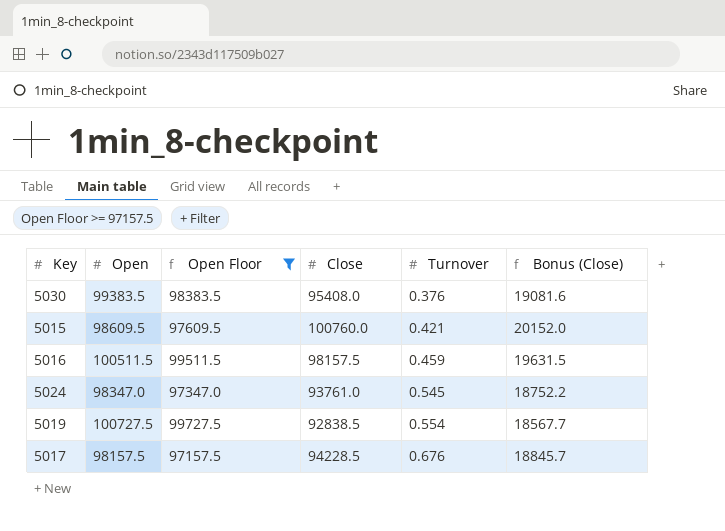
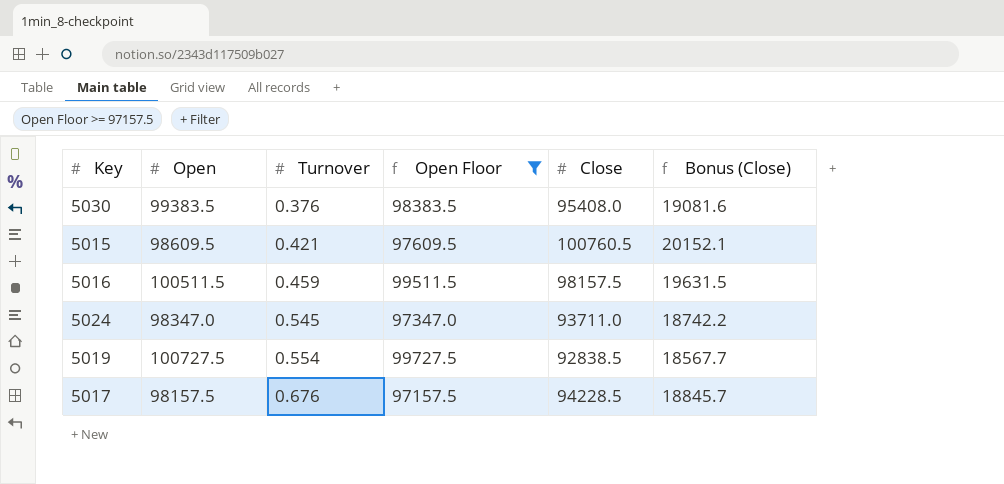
column Turnover | position: 5 -> 3
5015 | Close: 100760.0 -> 100760.5
5015 | Bonus (Close): 20152.0 -> 20152.1
5024 | Close: 93761.0 -> 93711.0
5024 | Bonus (Close): 18752.2 -> 18742.2

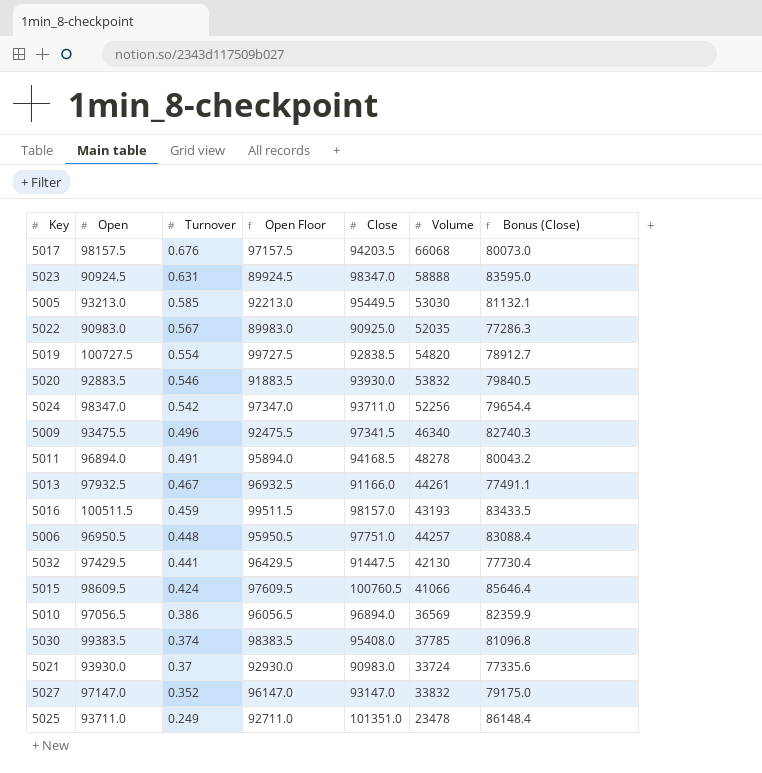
filter: Open Floor >= 97157.5 -> none
row order: Turnover ascending -> Turnover descending
column Volume | position: none -> 6
column Bonus (Close) | formula: [Close] * 0.2 -> [Close] * 0.85
5017 | Close: 94228.5 -> 94203.5
5024 | Turnover: 0.545 -> 0.542
5016 | Close: 98157.5 -> 98157.0
5015 | Turnover: 0.421 -> 0.424
5030 | Turnover: 0.376 -> 0.374

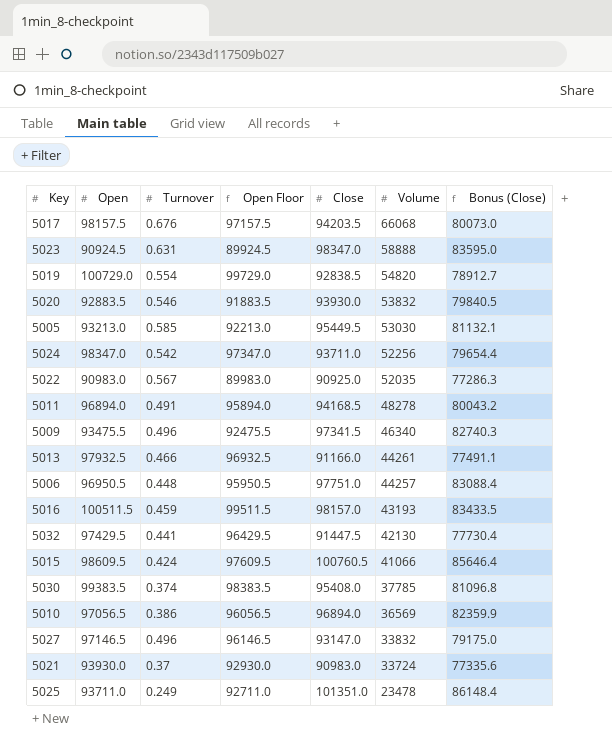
row order: Turnover descending -> Volume descending
5019 | Open: 100727.5 -> 100729.0
5019 | Open Floor: 99727.5 -> 99729.0
5013 | Turnover: 0.467 -> 0.466
5027 | Open: 97147.0 -> 97146.5
5027 | Turnover: 0.352 -> 0.496
5027 | Open Floor: 96147.0 -> 96146.5

